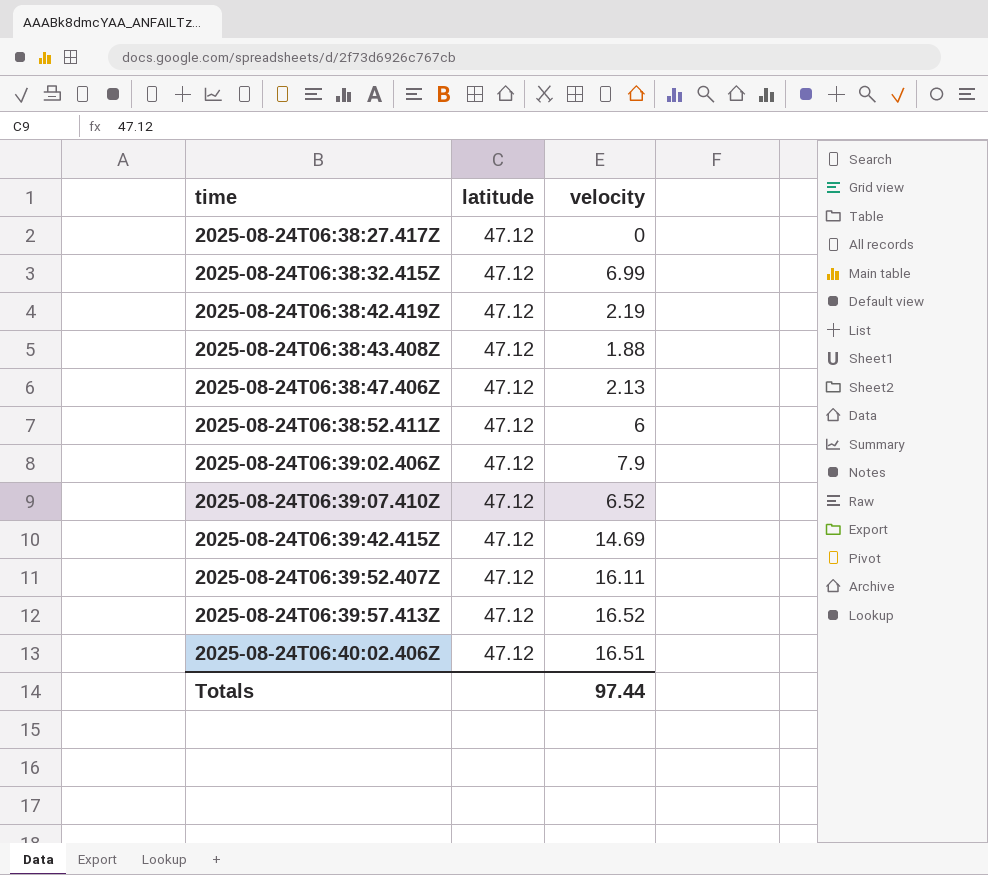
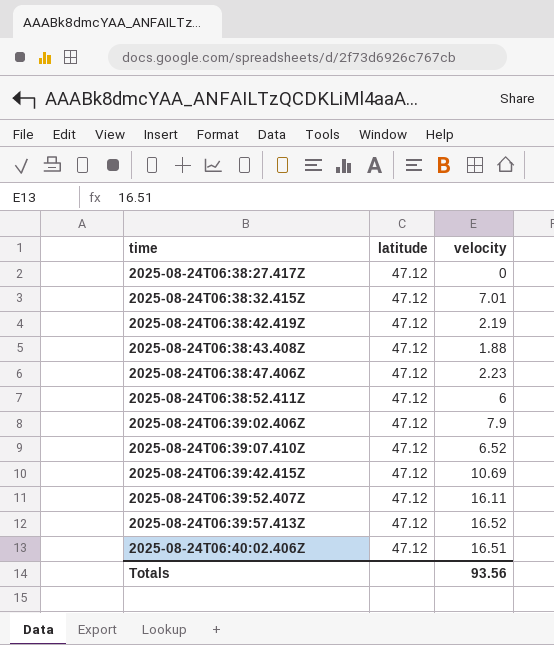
2025-08-24T06:38:32.415Z | velocity: 6.99 -> 7.01
2025-08-24T06:38:47.406Z | velocity: 2.13 -> 2.23
2025-08-24T06:39:42.415Z | velocity: 14.69 -> 10.69
Totals | velocity: 97.44 -> 93.56

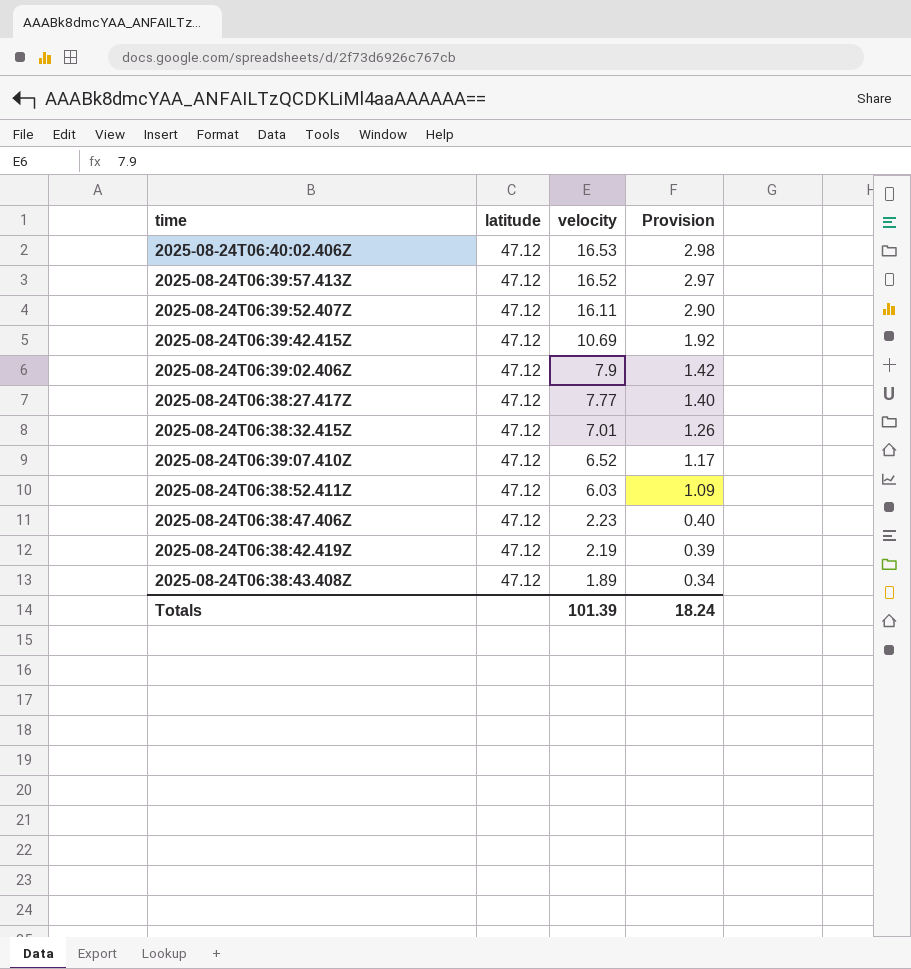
row order: time ascending -> velocity descending
column Provision | formula: none -> [velocity] * 0.18
2025-08-24T06:40:02.406Z | velocity: 16.51 -> 16.53
2025-08-24T06:38:27.417Z | velocity: 0 -> 7.77
2025-08-24T06:38:52.411Z | velocity: 6 -> 6.03
2025-08-24T06:38:43.408Z | velocity: 1.88 -> 1.89
Totals | velocity: 93.56 -> 101.39

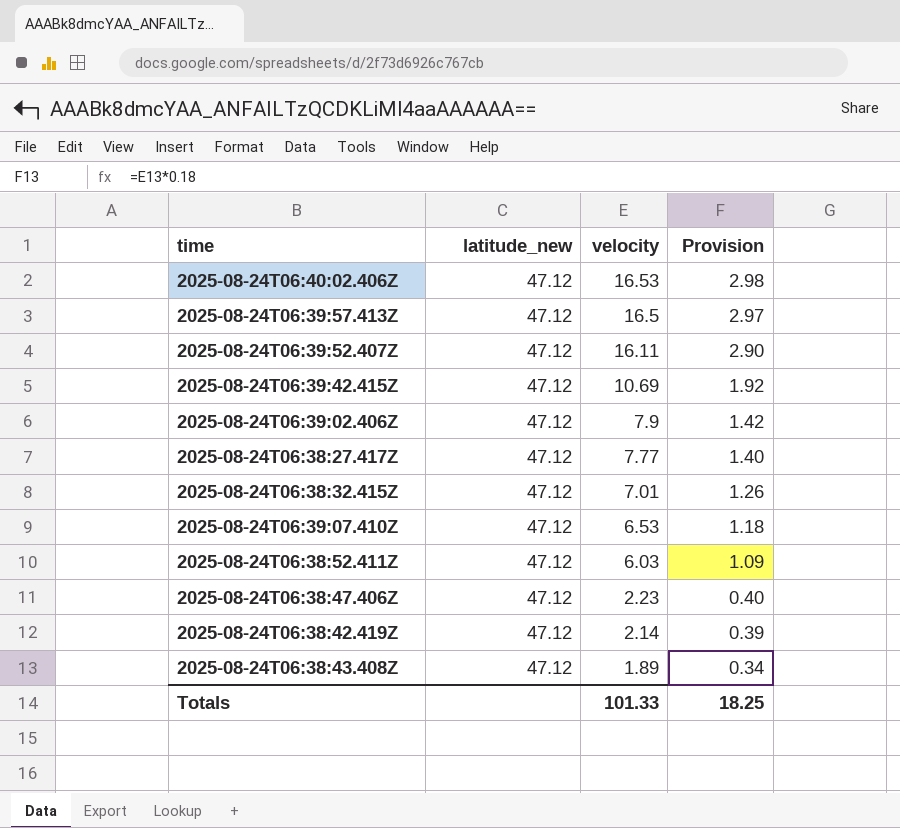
column name: latitude -> latitude_new
2025-08-24T06:39:57.413Z | velocity: 16.52 -> 16.5
2025-08-24T06:39:07.410Z | velocity: 6.52 -> 6.53
2025-08-24T06:39:07.410Z | Provision: 1.17 -> 1.18
2025-08-24T06:38:42.419Z | velocity: 2.19 -> 2.14
Totals | velocity: 101.39 -> 101.33
Totals | Provision: 18.24 -> 18.25

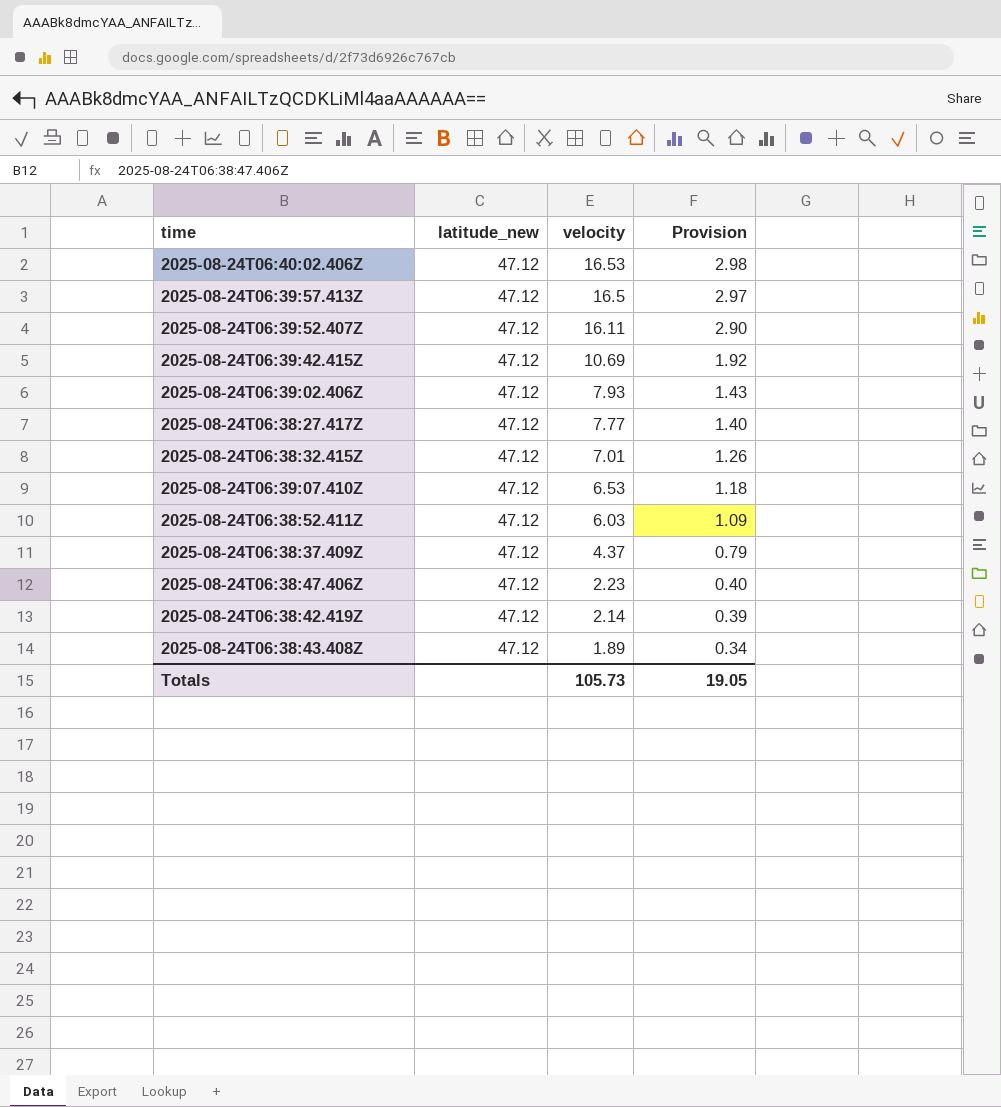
2025-08-24T06:39:02.406Z | velocity: 7.9 -> 7.93
2025-08-24T06:39:02.406Z | Provision: 1.42 -> 1.43
row 2025-08-24T06:38:37.409Z: none -> 47.12 | 4.37 | 0.79
Totals | velocity: 101.33 -> 105.73
Totals | Provision: 18.25 -> 19.05

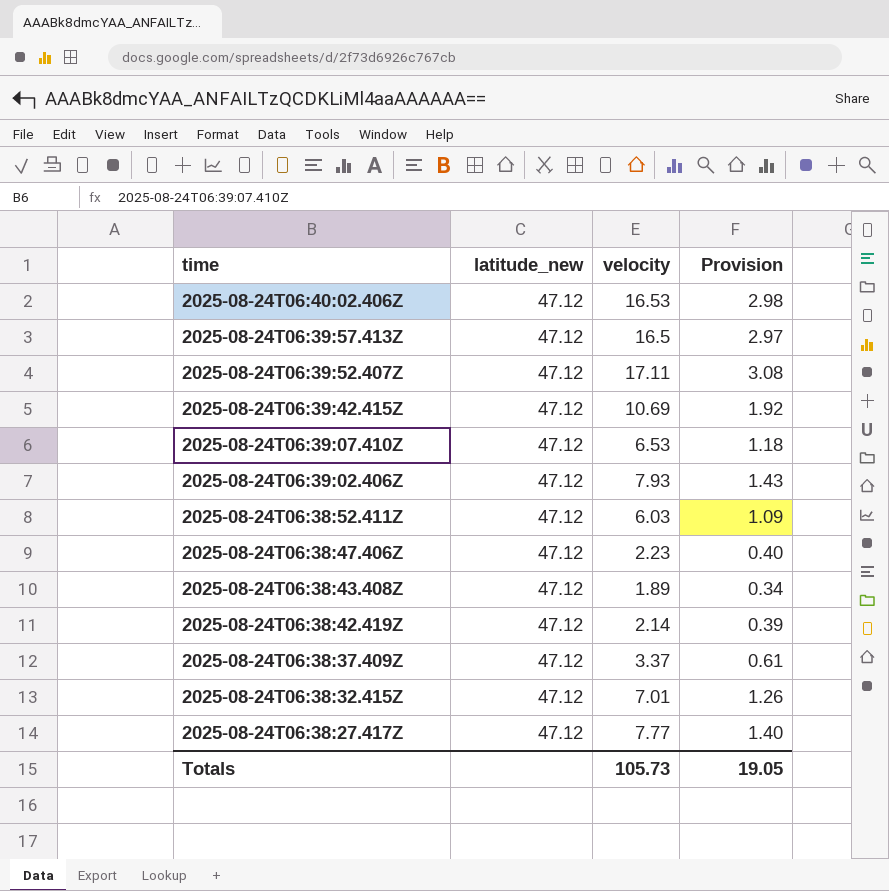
row order: velocity descending -> time descending
2025-08-24T06:39:52.407Z | velocity: 16.11 -> 17.11
2025-08-24T06:39:52.407Z | Provision: 2.90 -> 3.08
2025-08-24T06:38:37.409Z | velocity: 4.37 -> 3.37
2025-08-24T06:38:37.409Z | Provision: 0.79 -> 0.61

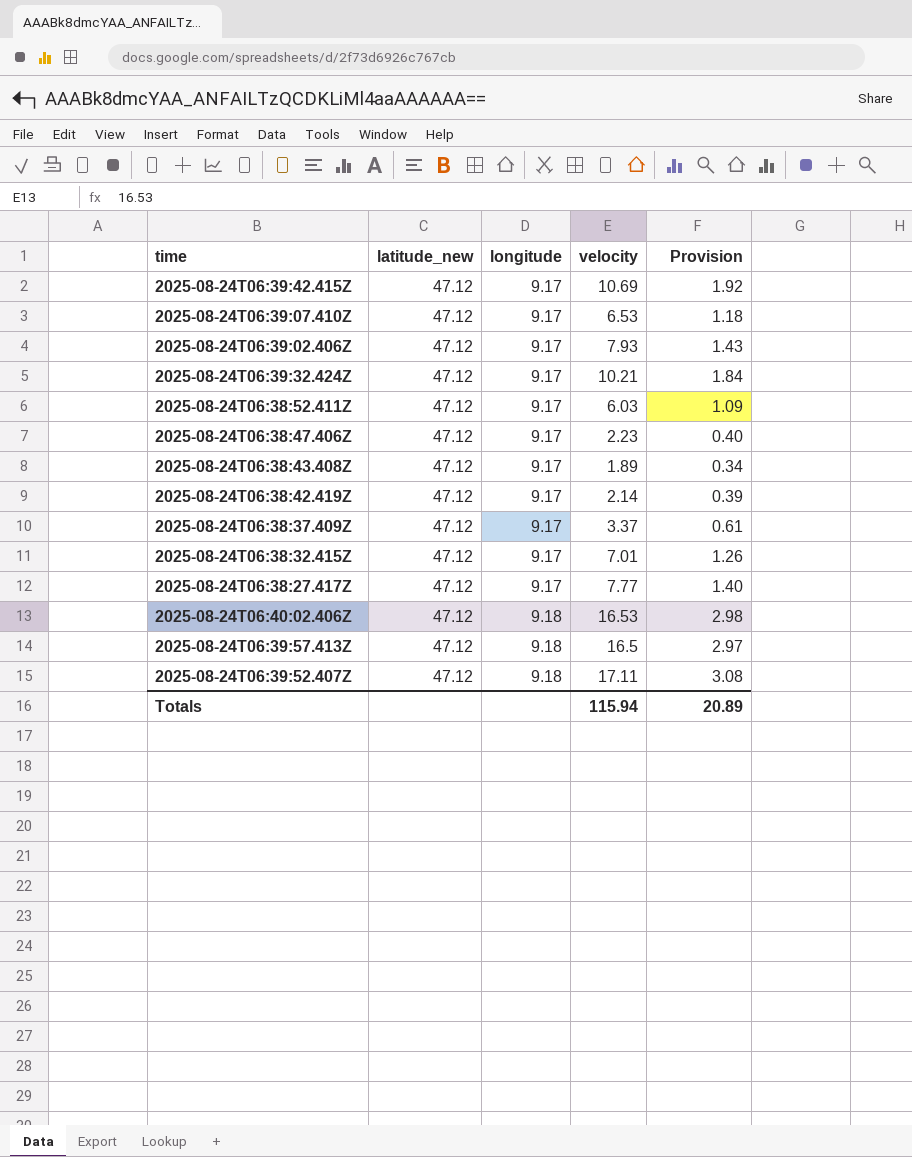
row order: time descending -> longitude ascending
column longitude | position: none -> 3
row 2025-08-24T06:39:32.424Z: none -> 47.12 | 9.17 | 10.21 | 1.84
Totals | velocity: 105.73 -> 115.94
Totals | Provision: 19.05 -> 20.89

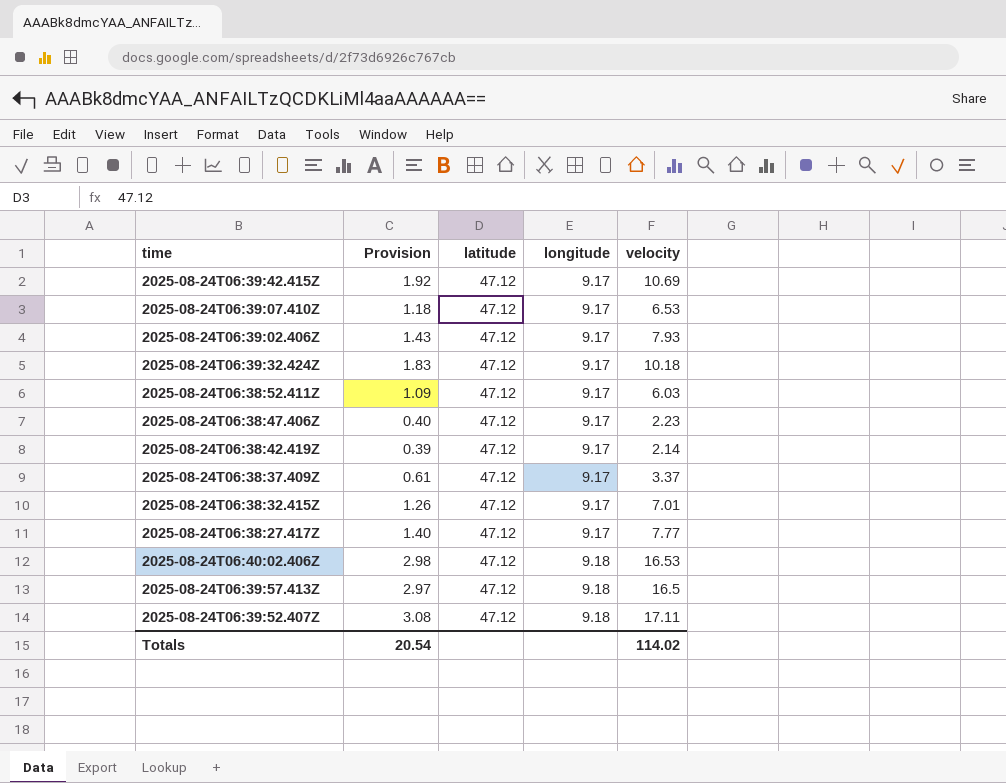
column Provision | position: 5 -> 2
column name: latitude_new -> latitude
row 2025-08-24T06:38:43.408Z: 47.12 | 9.17 | 1.89 | 0.34 -> none
2025-08-24T06:39:32.424Z | Provision: 1.84 -> 1.83
2025-08-24T06:39:32.424Z | velocity: 10.21 -> 10.18
Totals | Provision: 20.89 -> 20.54
Totals | velocity: 115.94 -> 114.02

